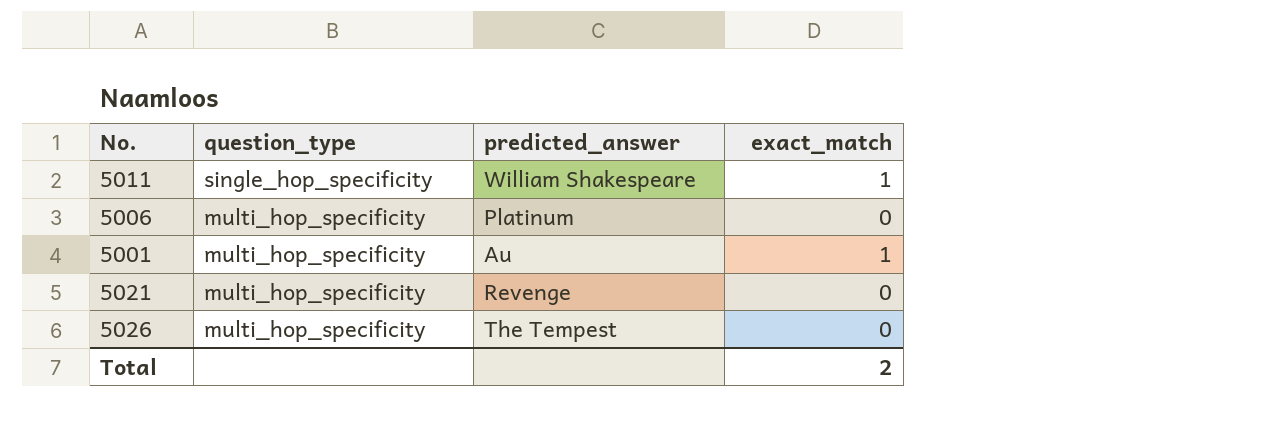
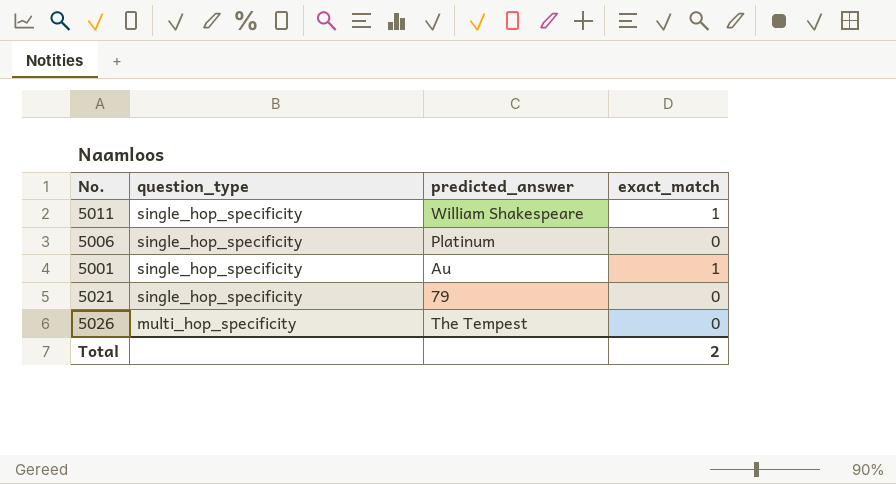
5006 | question_type: multi_hop_specificity -> single_hop_specificity
5001 | question_type: multi_hop_specificity -> single_hop_specificity
5021 | question_type: multi_hop_specificity -> single_hop_specificity
5021 | predicted_answer: Revenge -> 79

